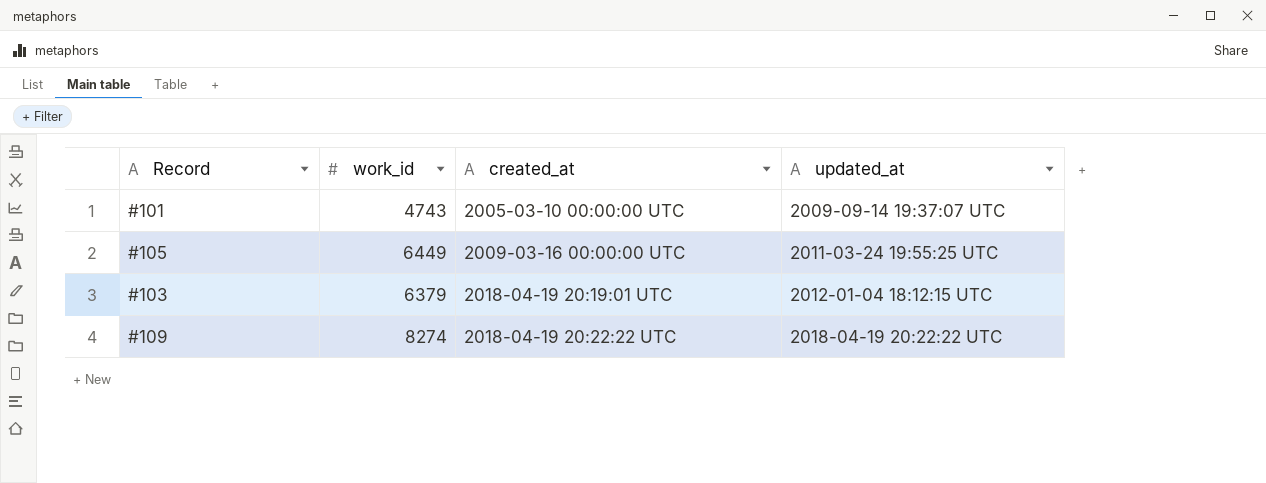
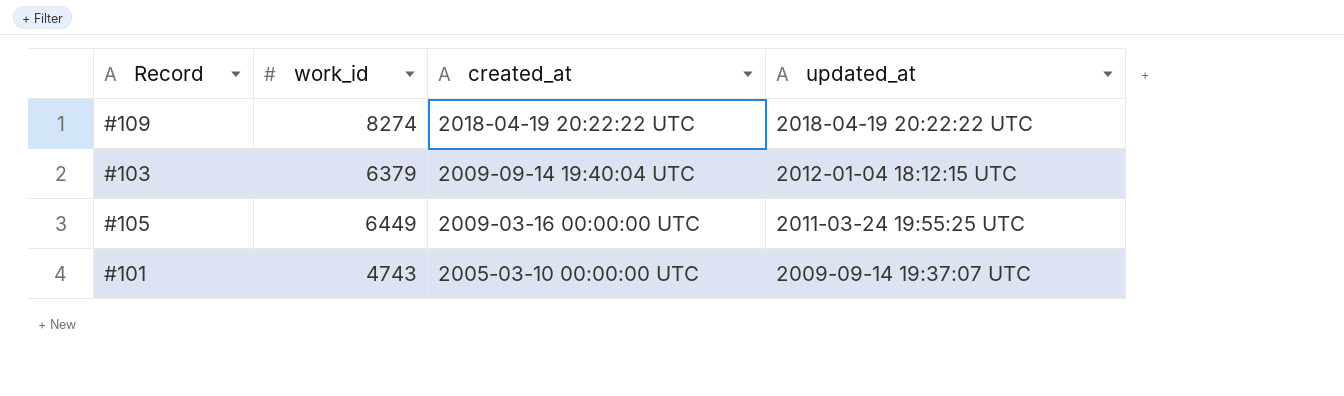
row order: created_at ascending -> created_at descending
#103 | created_at: 2018-04-19 20:19:01 UTC -> 2009-09-14 19:40:04 UTC

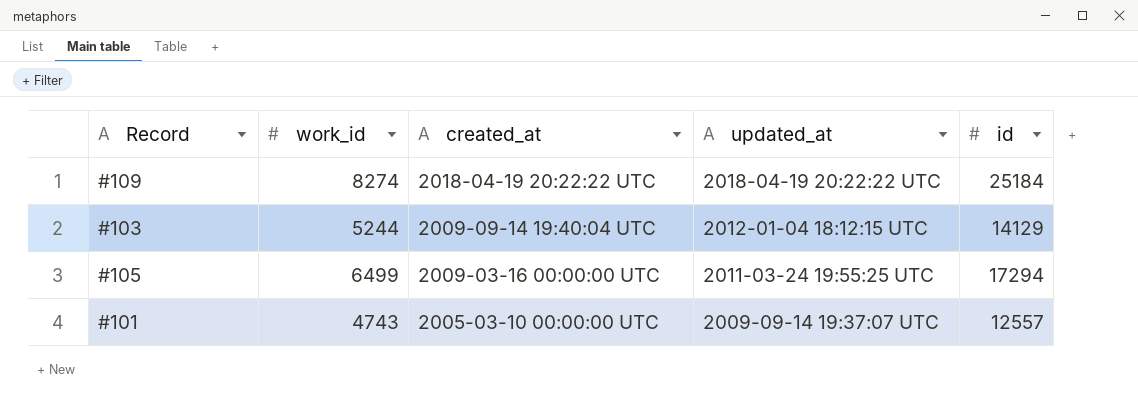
column id | position: none -> 5
#103 | work_id: 6379 -> 5244
#105 | work_id: 6449 -> 6499

